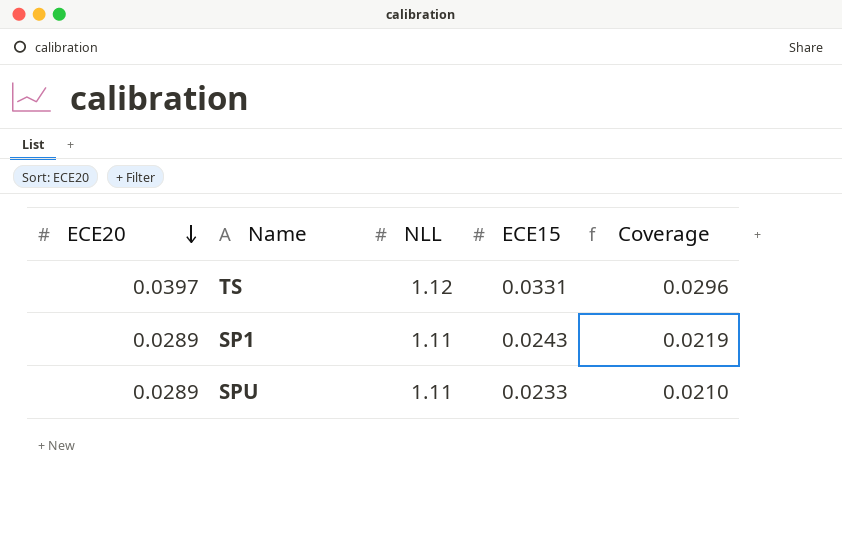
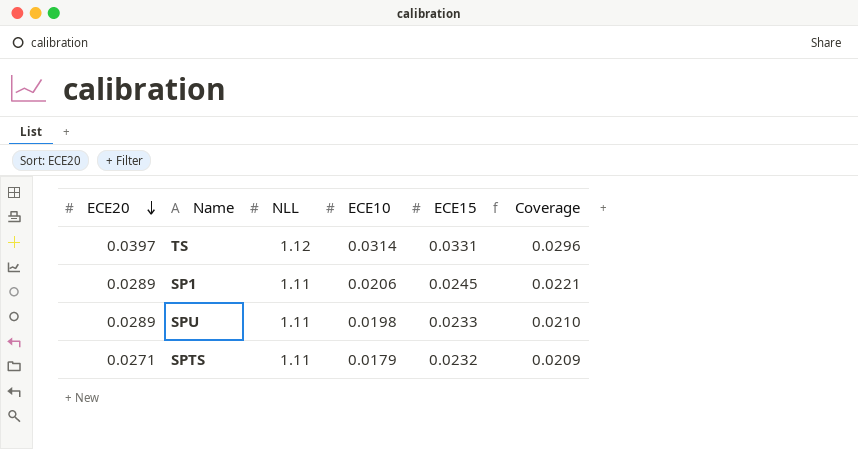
column ECE10 | position: none -> 4
SP1 | ECE15: 0.0243 -> 0.0245
SP1 | Coverage: 0.0219 -> 0.0221
row SPTS: none -> 0.0271 | 1.11 | 0.0179 | 0.0232 | 0.0209

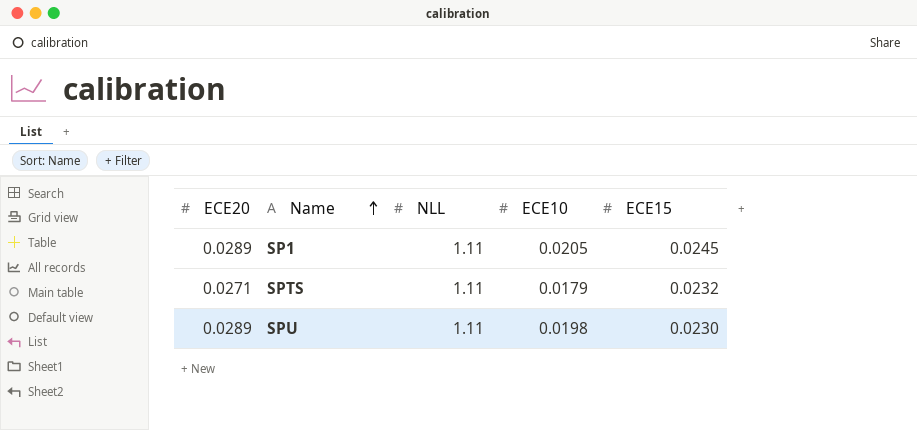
row order: ECE20 descending -> Name ascending
column Coverage | formula: [ECE15] / [NLL] -> none
row TS: 0.0397 | 1.12 | 0.0314 | 0.0331 | 0.0296 -> none
SP1 | ECE10: 0.0206 -> 0.0205
SPU | ECE15: 0.0233 -> 0.0230

